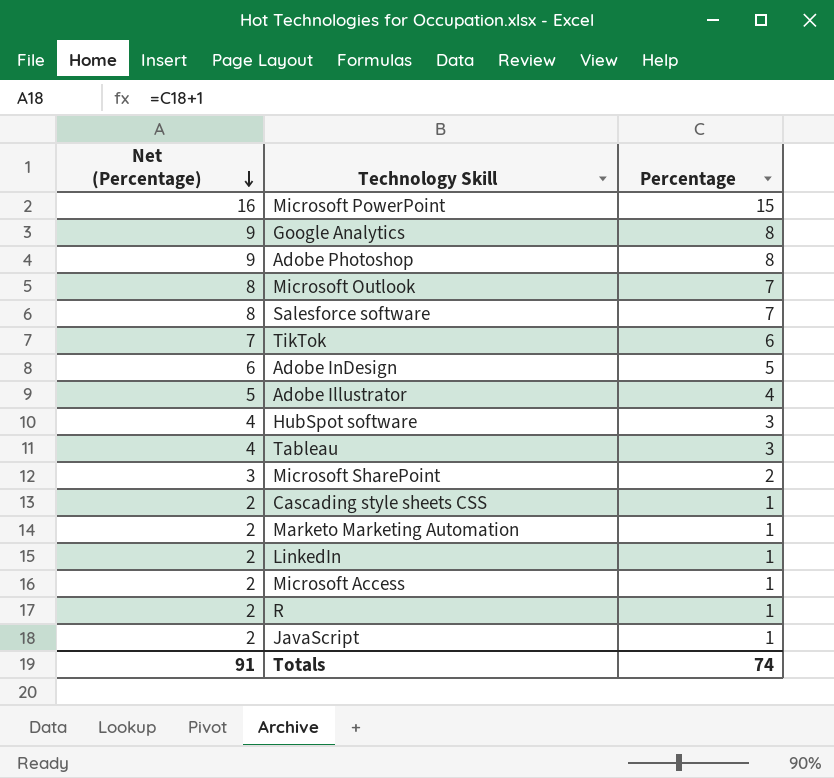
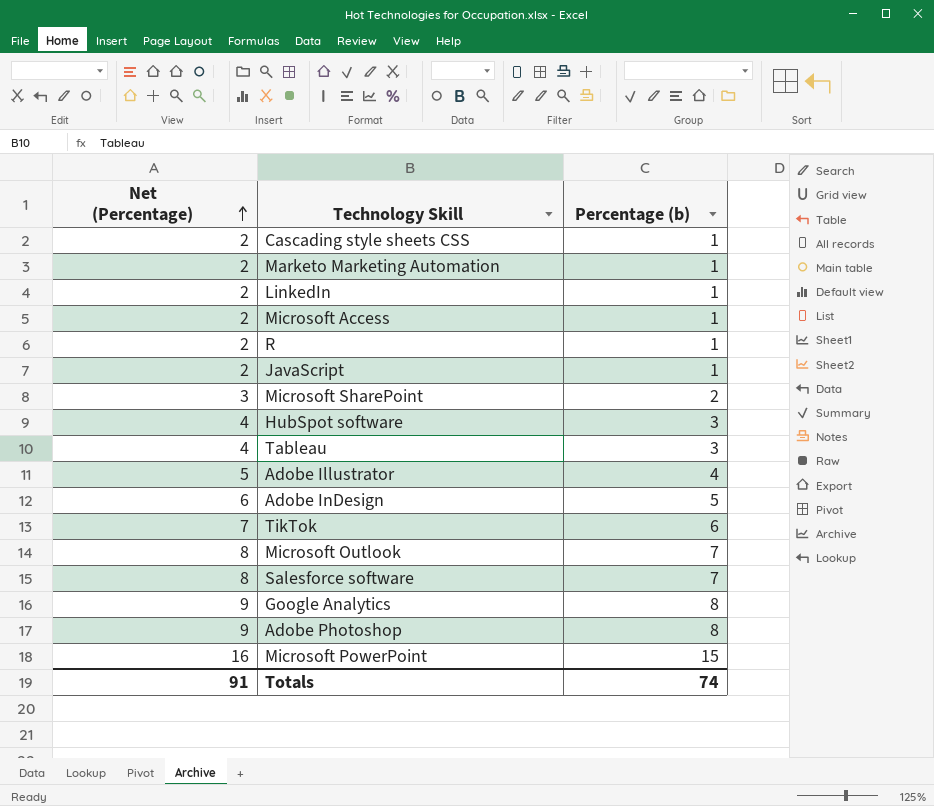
row order: Net (Percentage) descending -> Net (Percentage) ascending
column name: Percentage -> Percentage (b)

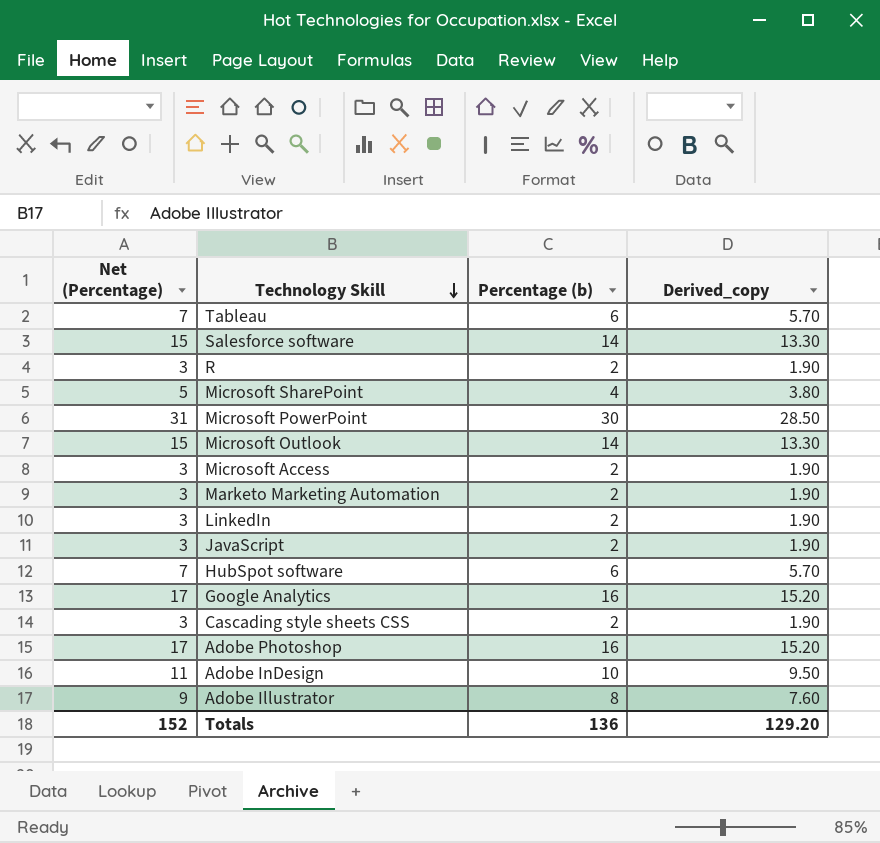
row order: Net (Percentage) ascending -> Technology Skill descending
column Derived_copy | formula: none -> [Percentage (b)] * 0.95
row TikTok: 7 | 6 -> none
Tableau | Net (Percentage): 4 -> 7
Tableau | Percentage (b): 3 -> 6
Salesforce software | Net (Percentage): 8 -> 15
Salesforce software | Percentage (b): 7 -> 14
R | Net (Percentage): 2 -> 3
R | Percentage (b): 1 -> 2
Microsoft SharePoint | Net (Percentage): 3 -> 5
Microsoft SharePoint | Percentage (b): 2 -> 4
Microsoft PowerPoint | Net (Percentage): 16 -> 31
Microsoft PowerPoint | Percentage (b): 15 -> 30
Microsoft Outlook | Net (Percentage): 8 -> 15
Microsoft Outlook | Percentage (b): 7 -> 14
Microsoft Access | Net (Percentage): 2 -> 3
Microsoft Access | Percentage (b): 1 -> 2
Marketo Marketing Automation | Net (Percentage): 2 -> 3
Marketo Marketing Automation | Percentage (b): 1 -> 2
LinkedIn | Net (Percentage): 2 -> 3
LinkedIn | Percentage (b): 1 -> 2
JavaScript | Net (Percentage): 2 -> 3
JavaScript | Percentage (b): 1 -> 2
HubSpot software | Net (Percentage): 4 -> 7
HubSpot software | Percentage (b): 3 -> 6
Google Analytics | Net (Percentage): 9 -> 17
Google Analytics | Percentage (b): 8 -> 16
Cascading style sheets CSS | Net (Percentage): 2 -> 3
Cascading style sheets CSS | Percentage (b): 1 -> 2
Adobe Photoshop | Net (Percentage): 9 -> 17
Adobe Photoshop | Percentage (b): 8 -> 16
Adobe InDesign | Net (Percentage): 6 -> 11
Adobe InDesign | Percentage (b): 5 -> 10
Adobe Illustrator | Net (Percentage): 5 -> 9
Adobe Illustrator | Percentage (b): 4 -> 8
Totals | Net (Percentage): 91 -> 152
Totals | Percentage (b): 74 -> 136

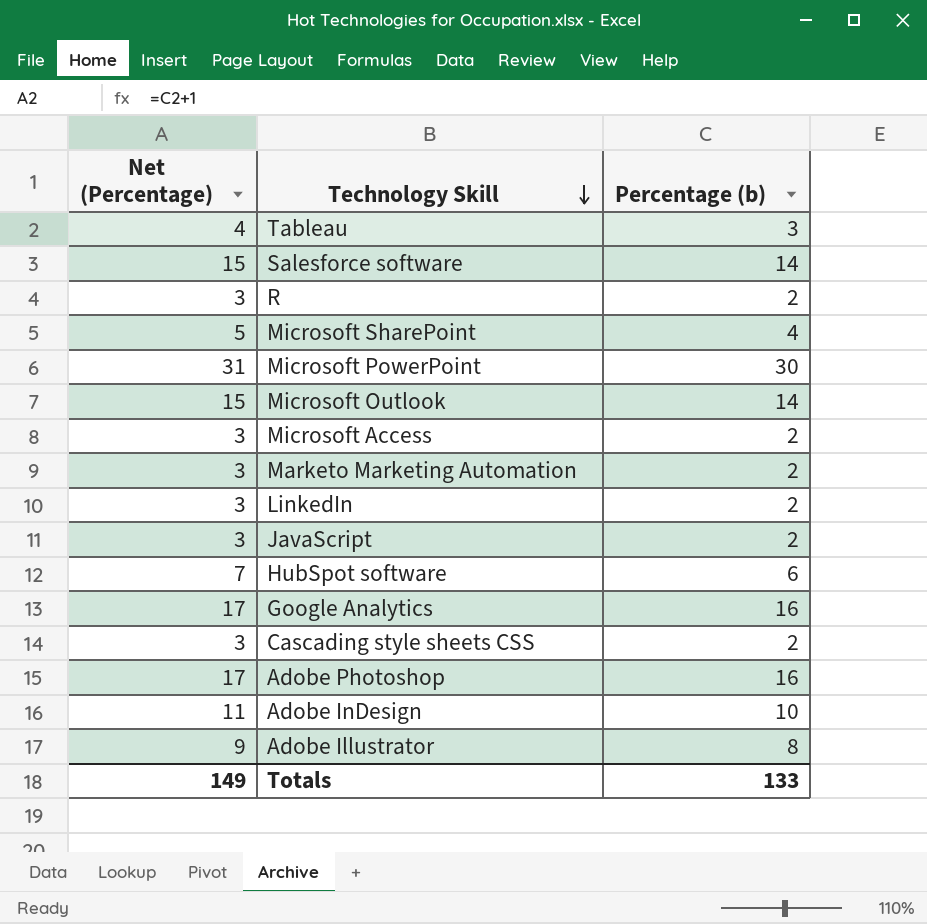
column Derived_copy | formula: [Percentage (b)] * 0.95 -> none
Tableau | Net (Percentage): 7 -> 4
Tableau | Percentage (b): 6 -> 3
Totals | Net (Percentage): 152 -> 149
Totals | Percentage (b): 136 -> 133

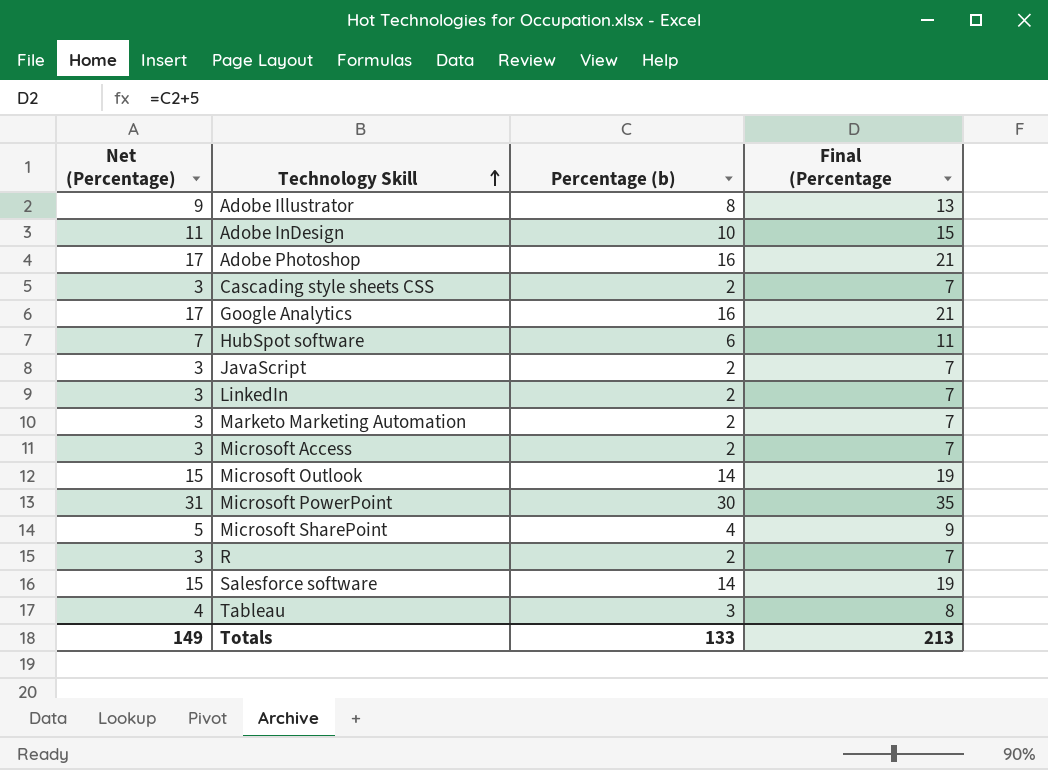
row order: Technology Skill descending -> Technology Skill ascending
column Final (Percentage | formula: none -> [Percentage (b)] + 5

